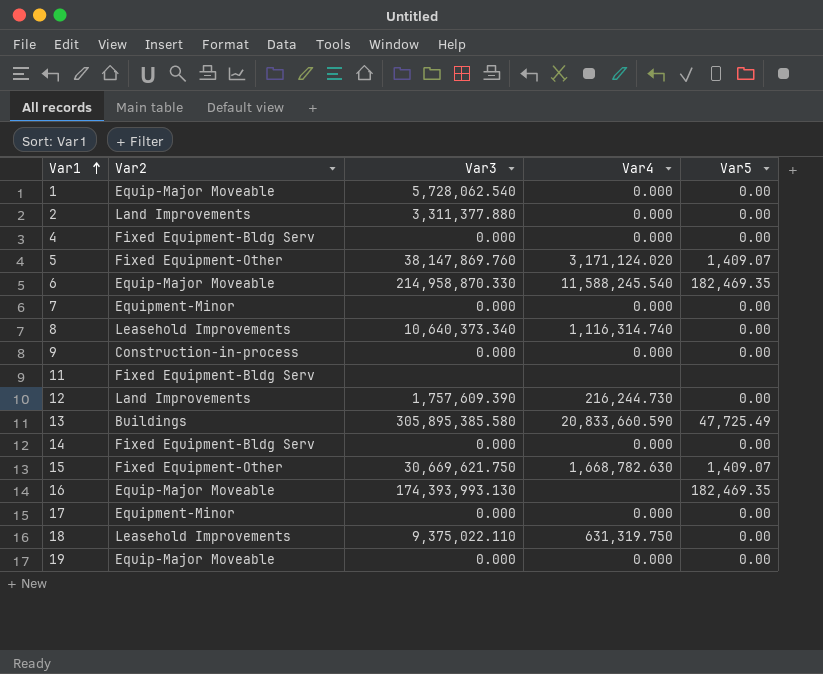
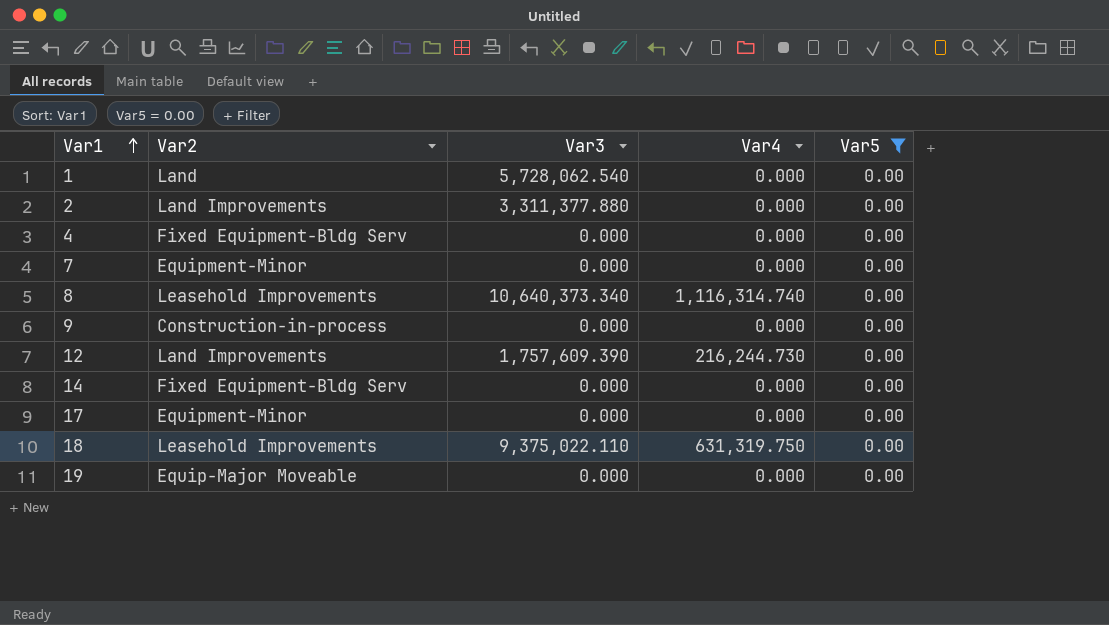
filter: none -> Var5 = 0.00
1 | Var2: Equip-Major Moveable -> Land

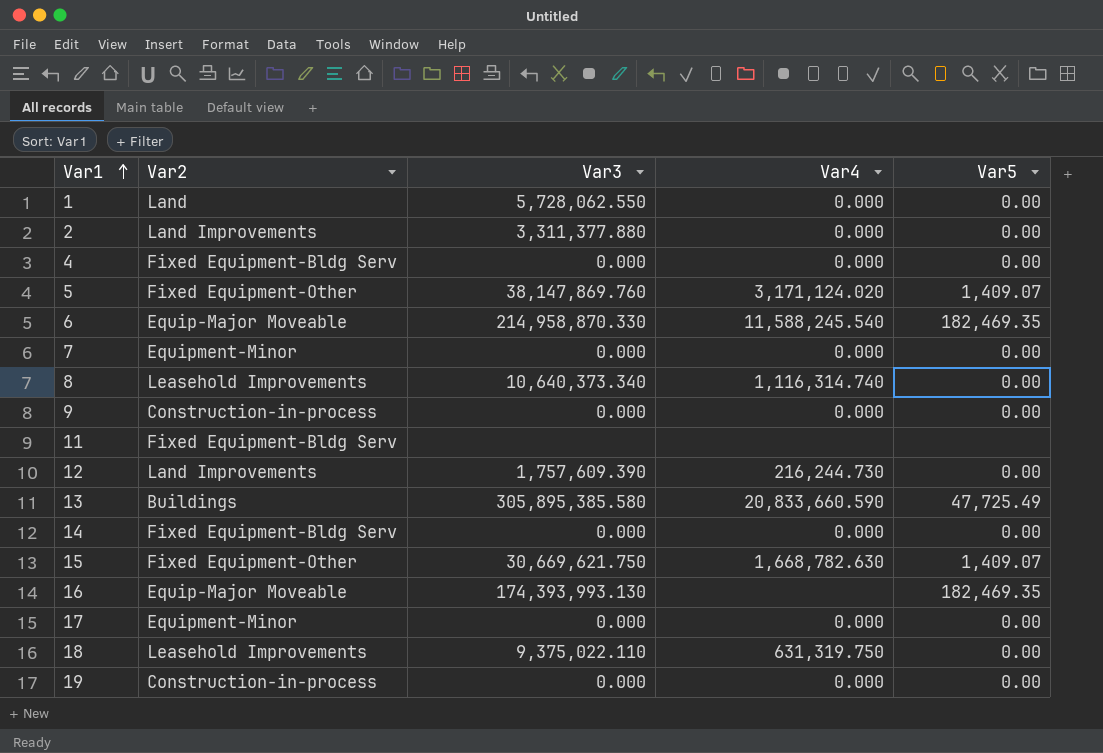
filter: Var5 = 0.00 -> none
1 | Var3: 5,728,062.540 -> 5,728,062.550
19 | Var2: Equip-Major Moveable -> Construction-in-process

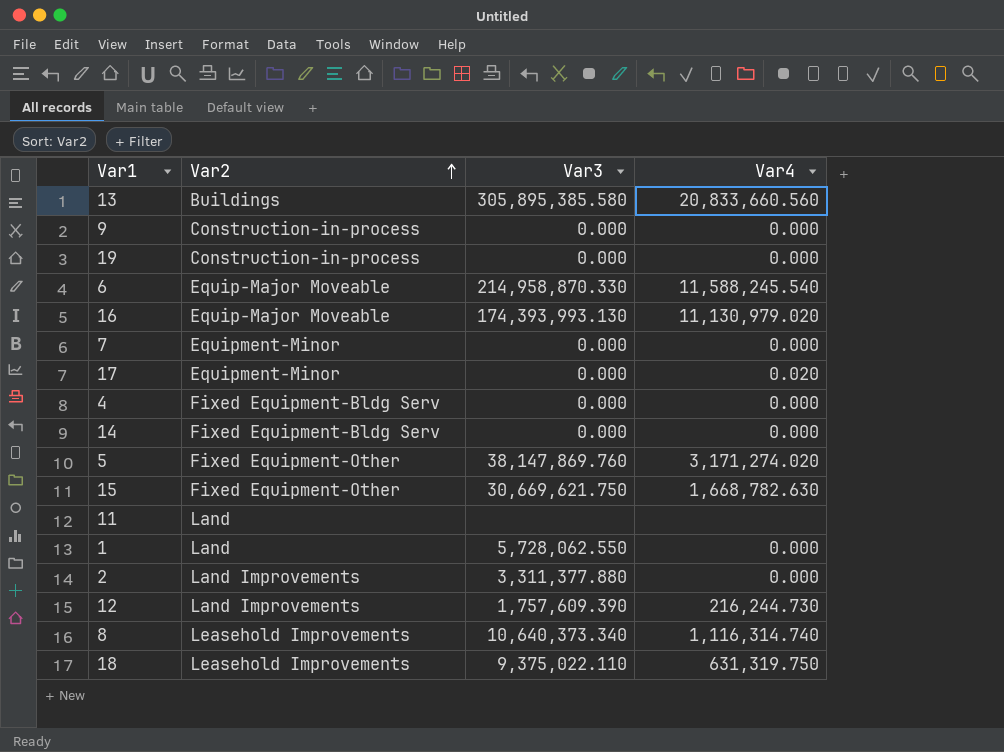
row order: Var1 ascending -> Var2 ascending
column Var5 | position: 5 -> none
13 | Var4: 20,833,660.590 -> 20,833,660.560
16 | Var4: none -> 11,130,979.020
17 | Var4: 0.000 -> 0.020
5 | Var4: 3,171,124.020 -> 3,171,274.020
11 | Var2: Fixed Equipment-Bldg Serv -> Land

